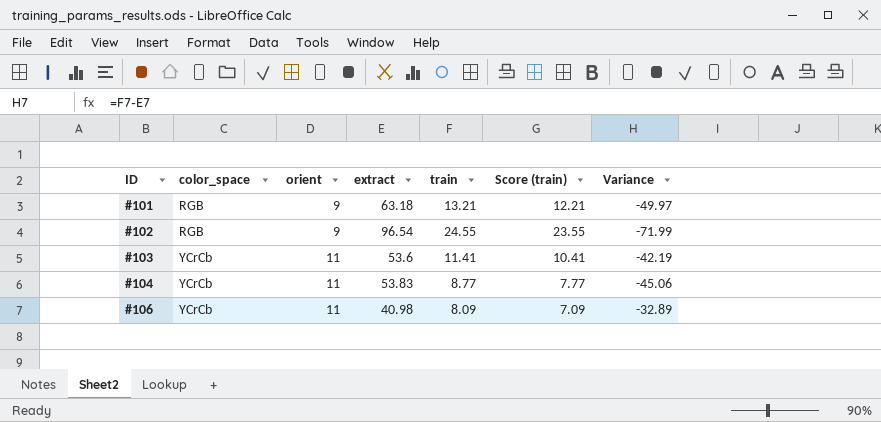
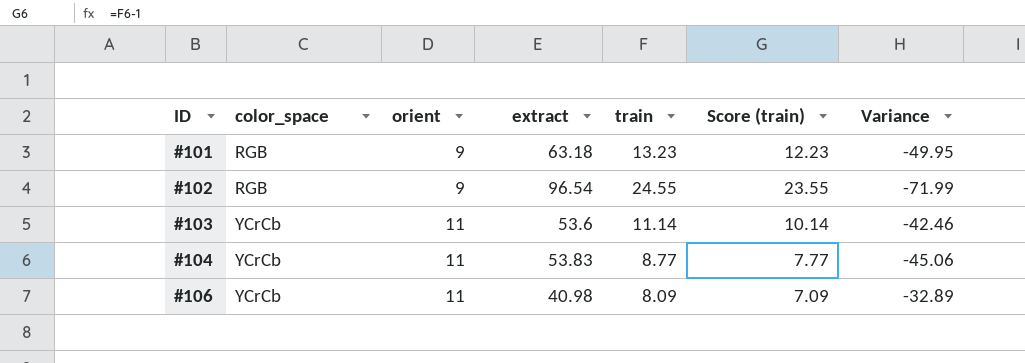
#101 | train: 13.21 -> 13.23
#101 | Score (train): 12.21 -> 12.23
#101 | Variance: -49.97 -> -49.95
#103 | train: 11.41 -> 11.14
#103 | Score (train): 10.41 -> 10.14
#103 | Variance: -42.19 -> -42.46

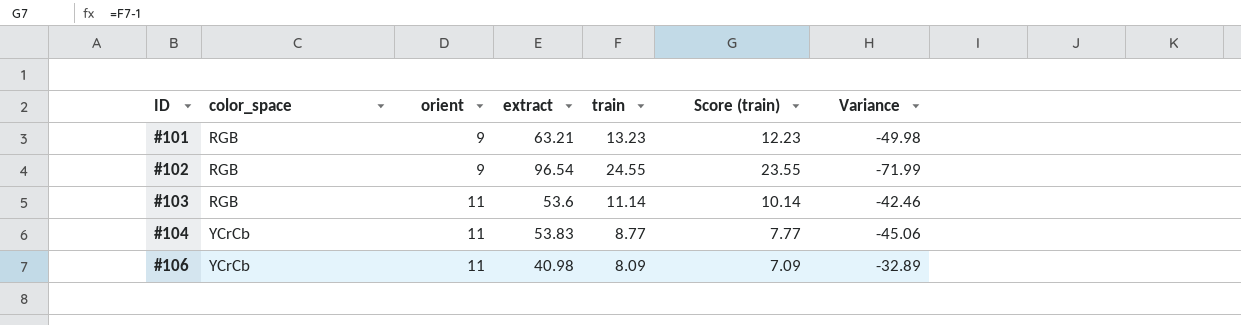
#101 | extract: 63.18 -> 63.21
#101 | Variance: -49.95 -> -49.98
#103 | color_space: YCrCb -> RGB

